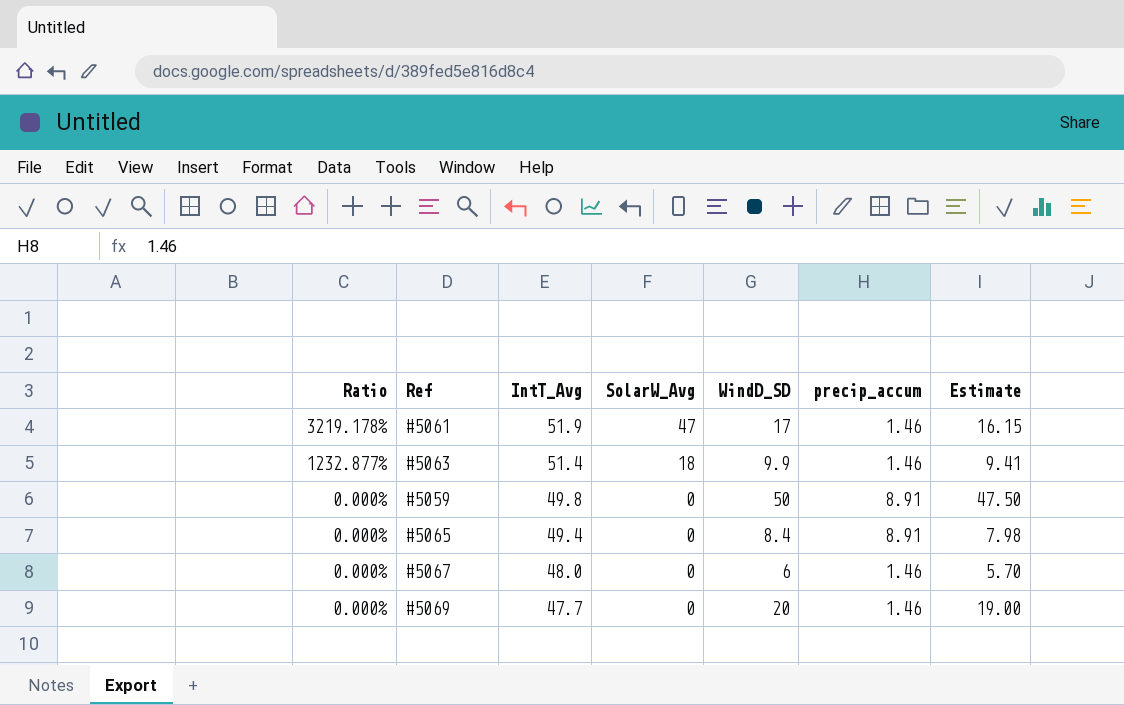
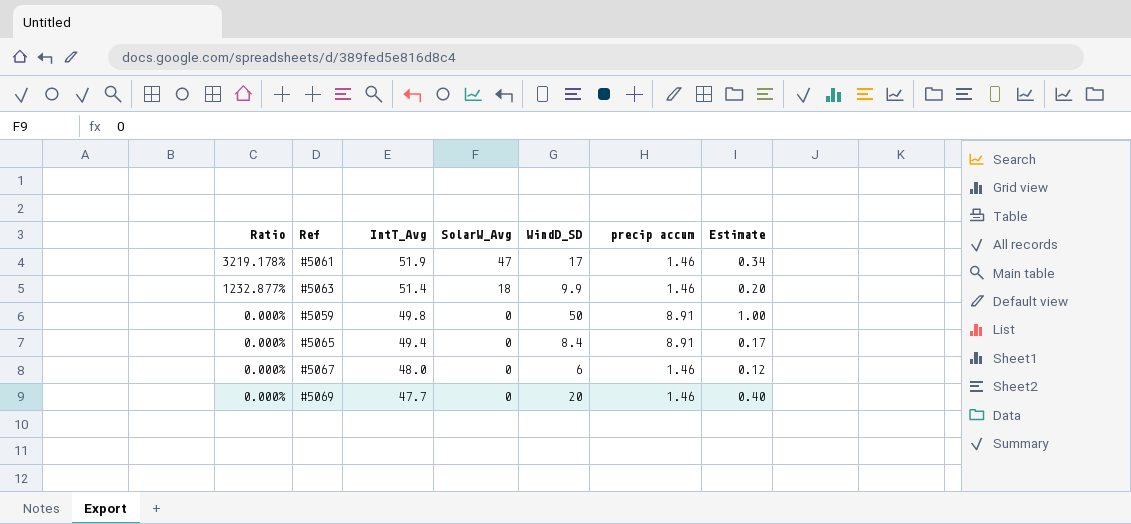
column name: precip_accum -> precip accum
column Estimate | formula: [WindD_SD] * 0.95 -> [WindD_SD] * 0.02

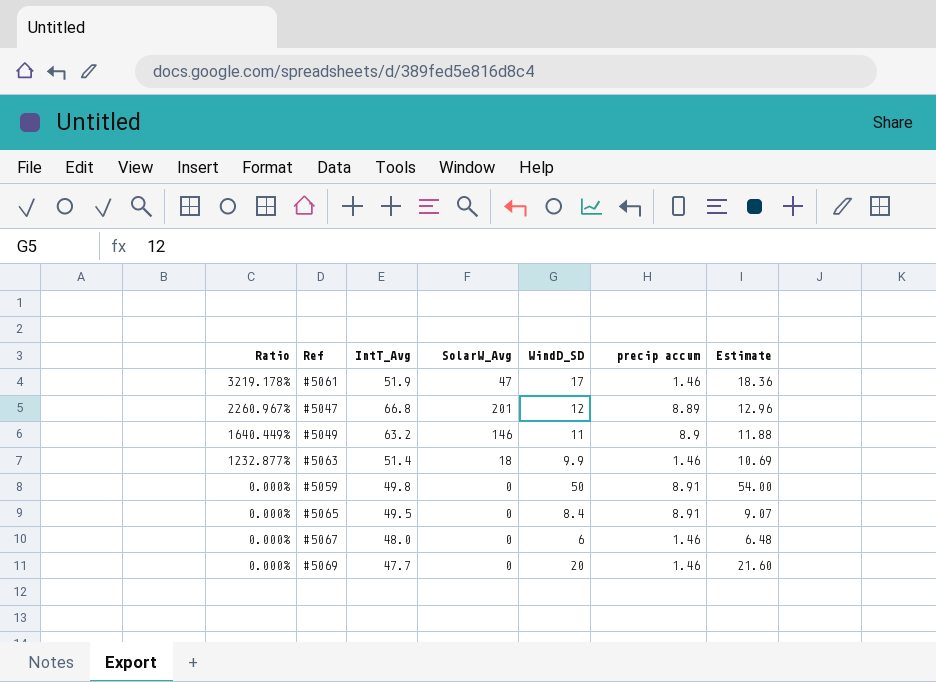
column Estimate | formula: [WindD_SD] * 0.02 -> [WindD_SD] * 1.08
row #5047: none -> 2260.967% | 66.8 | 201 | 12 | 8.89 | 12.96
row #5049: none -> 1640.449% | 63.2 | 146 | 11 | 8.9 | 11.88
#5065 | IntT_Avg: 49.4 -> 49.5

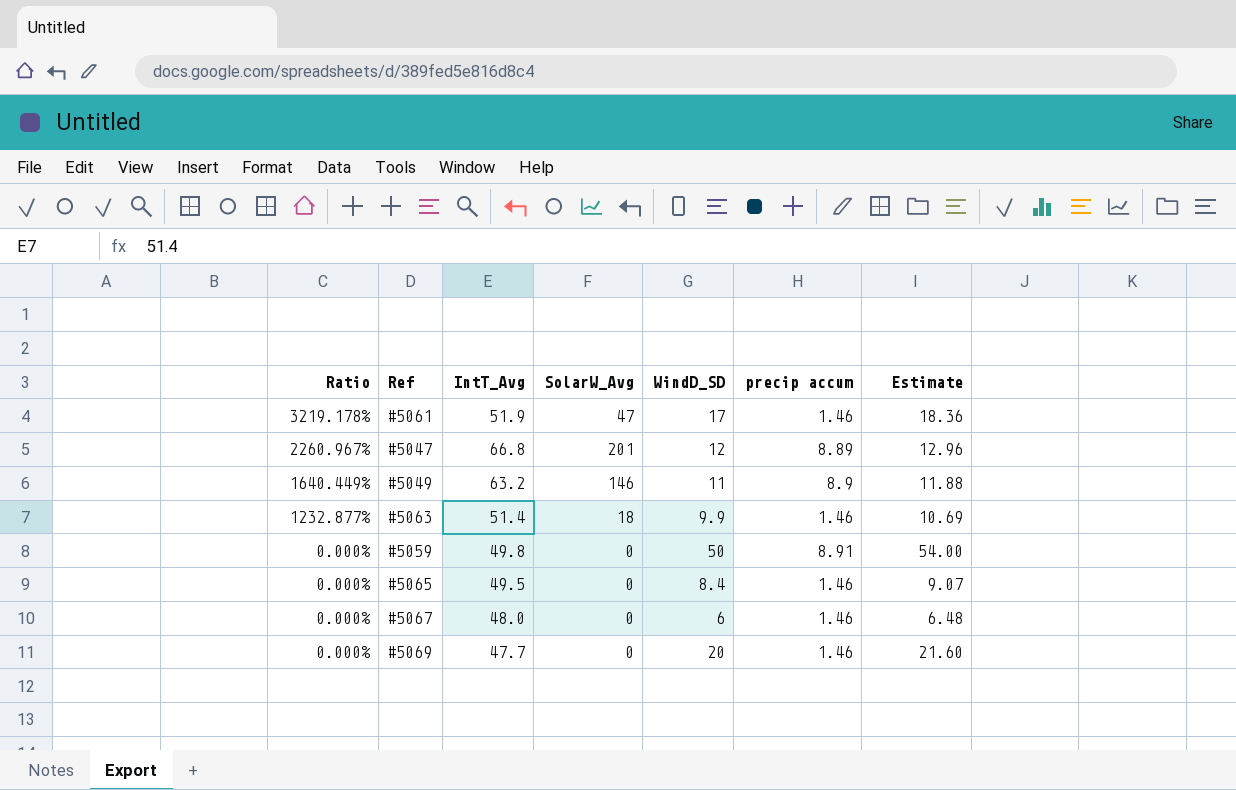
#5065 | precip accum: 8.91 -> 1.46

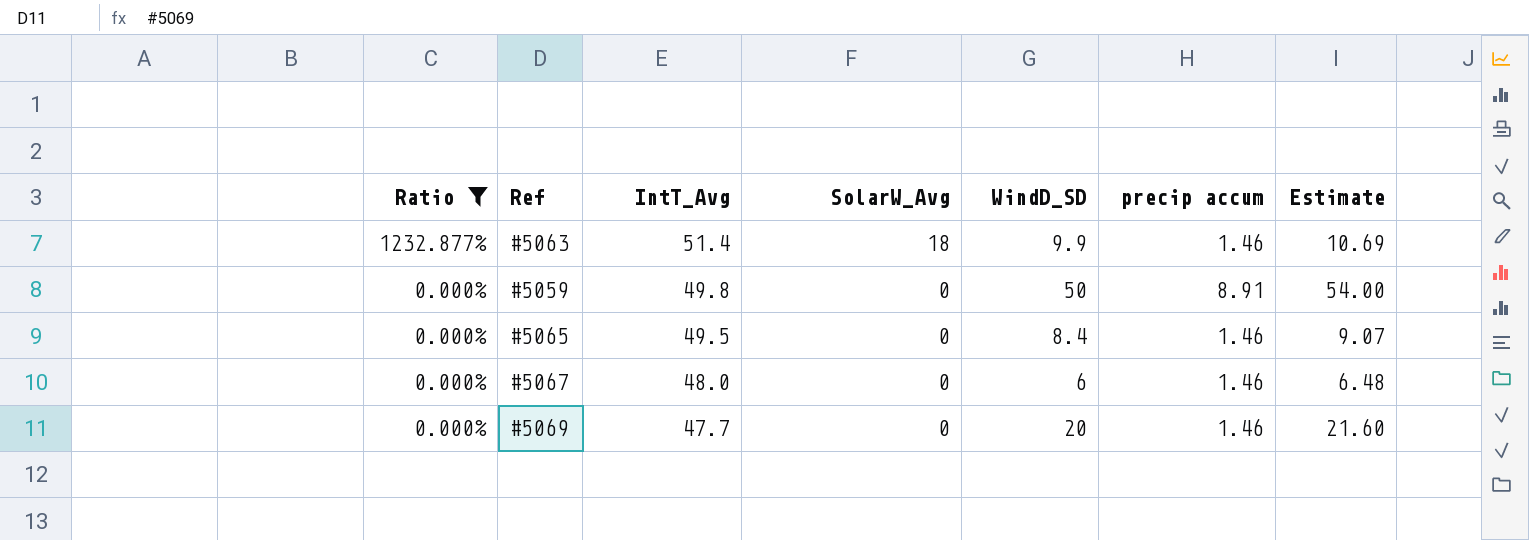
filter: none -> Ratio <= 1232.877%

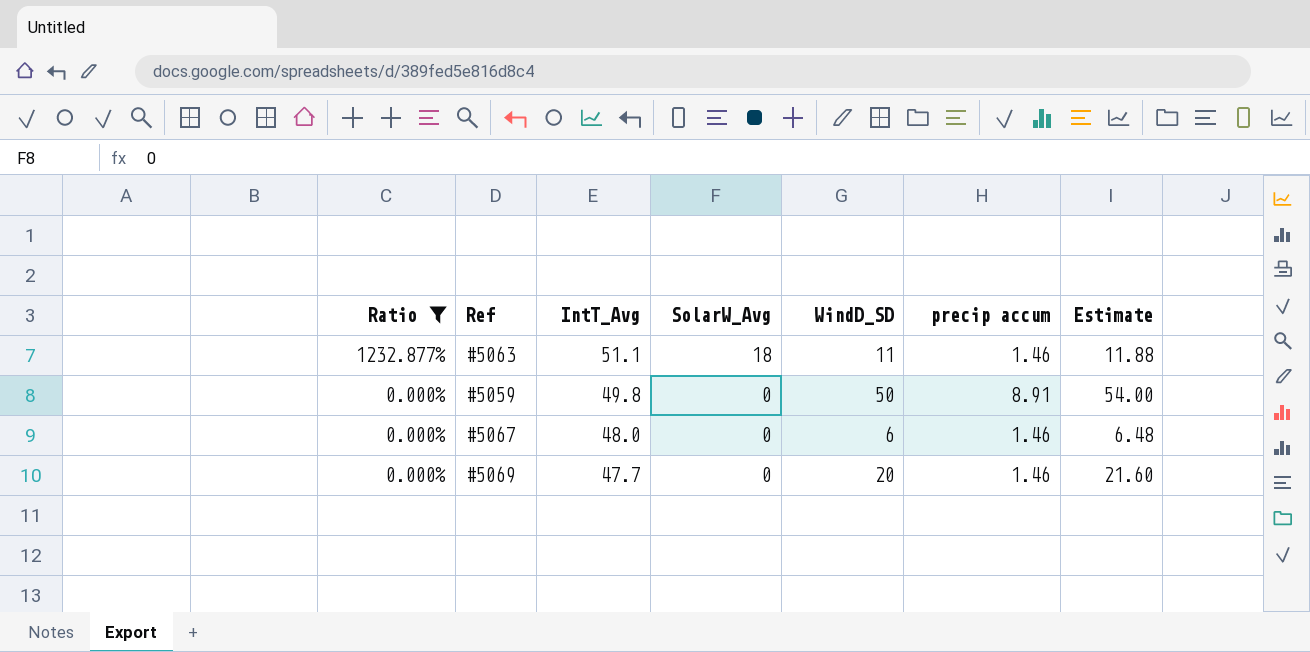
row #5065: 0.000% | 49.5 | 0 | 8.4 | 1.46 | 9.07 -> none
#5063 | IntT_Avg: 51.4 -> 51.1
#5063 | WindD_SD: 9.9 -> 11
#5063 | Estimate: 10.69 -> 11.88

